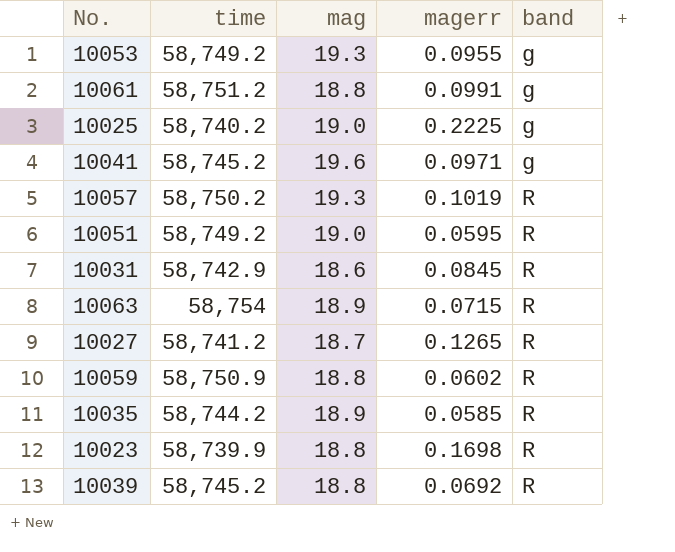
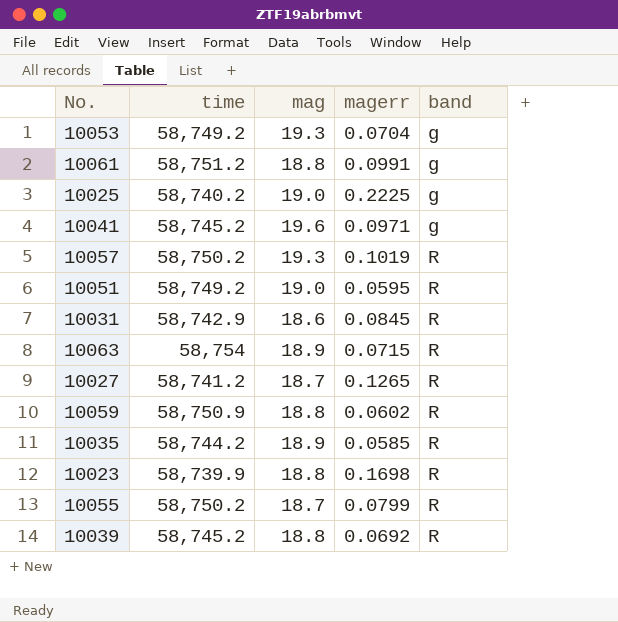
10053 | magerr: 0.0955 -> 0.0704
row 10055: none -> 58,750.2 | 18.7 | 0.0799 | R

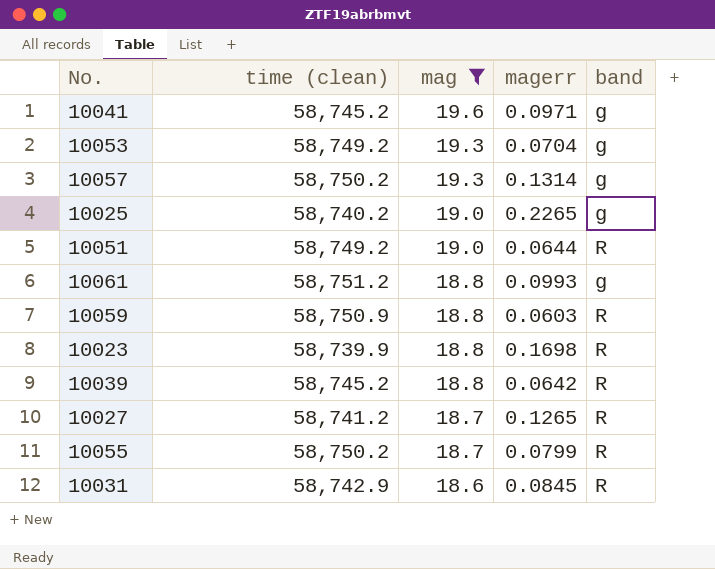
filter: none -> mag != 18.9
row order: band ascending -> mag descending
column name: time -> time (clean)
10057 | magerr: 0.1019 -> 0.1314
10057 | band: R -> g
10025 | magerr: 0.2225 -> 0.2265
10051 | magerr: 0.0595 -> 0.0644
10061 | magerr: 0.0991 -> 0.0993
10059 | magerr: 0.0602 -> 0.0603
10039 | magerr: 0.0692 -> 0.0642

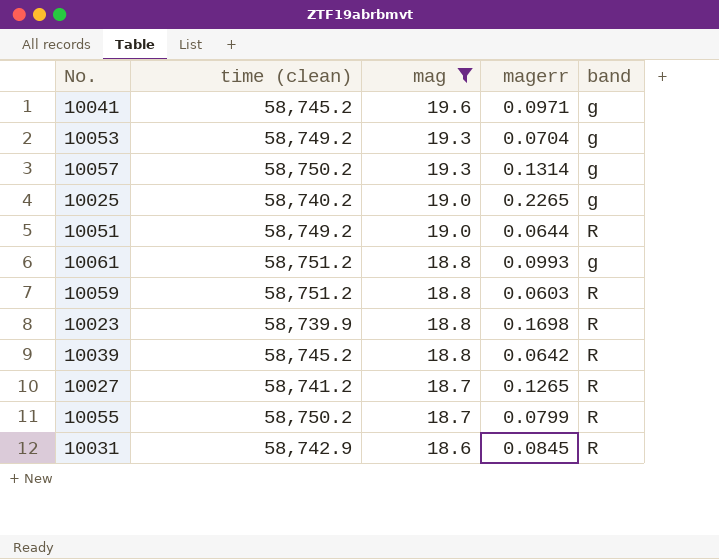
10059 | time (clean): 58,750.9 -> 58,751.2

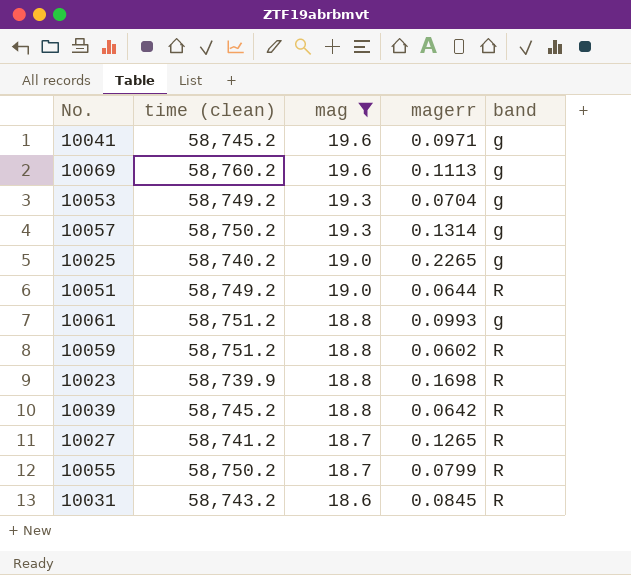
row 10069: none -> 58,760.2 | 19.6 | 0.1113 | g
10059 | magerr: 0.0603 -> 0.0602
10031 | time (clean): 58,742.9 -> 58,743.2

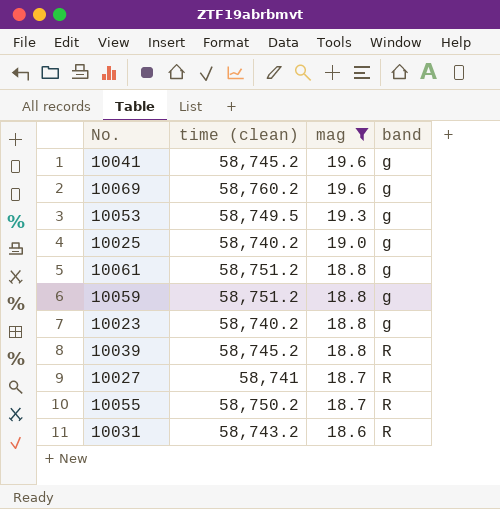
column magerr | position: 4 -> none
row 10057: 58,750.2 | 19.3 | 0.1314 | g -> none
row 10051: 58,749.2 | 19.0 | 0.0644 | R -> none
10053 | time (clean): 58,749.2 -> 58,749.5
10059 | band: R -> g
10023 | time (clean): 58,739.9 -> 58,740.2
10023 | band: R -> g
10027 | time (clean): 58,741.2 -> 58,741

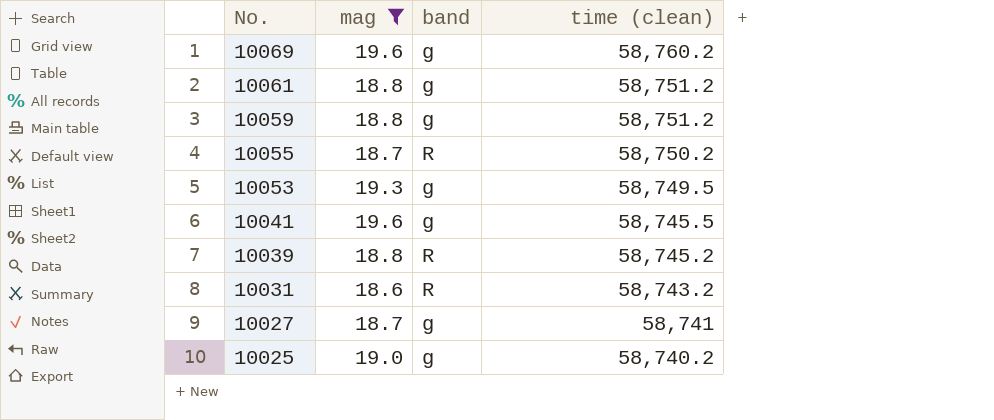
row order: mag descending -> No. descending
column time (clean) | position: 2 -> 4
row 10023: 58,740.2 | 18.8 | g -> none
10041 | time (clean): 58,745.2 -> 58,745.5
10027 | band: R -> g

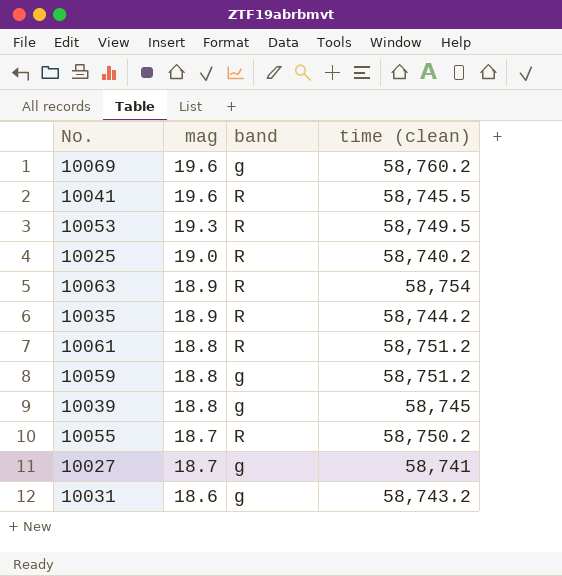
filter: mag != 18.9 -> none
row order: No. descending -> mag descending
10041 | band: g -> R
10053 | band: g -> R
10025 | band: g -> R
10061 | band: g -> R
10039 | band: R -> g
10039 | time (clean): 58,745.2 -> 58,745
10031 | band: R -> g

